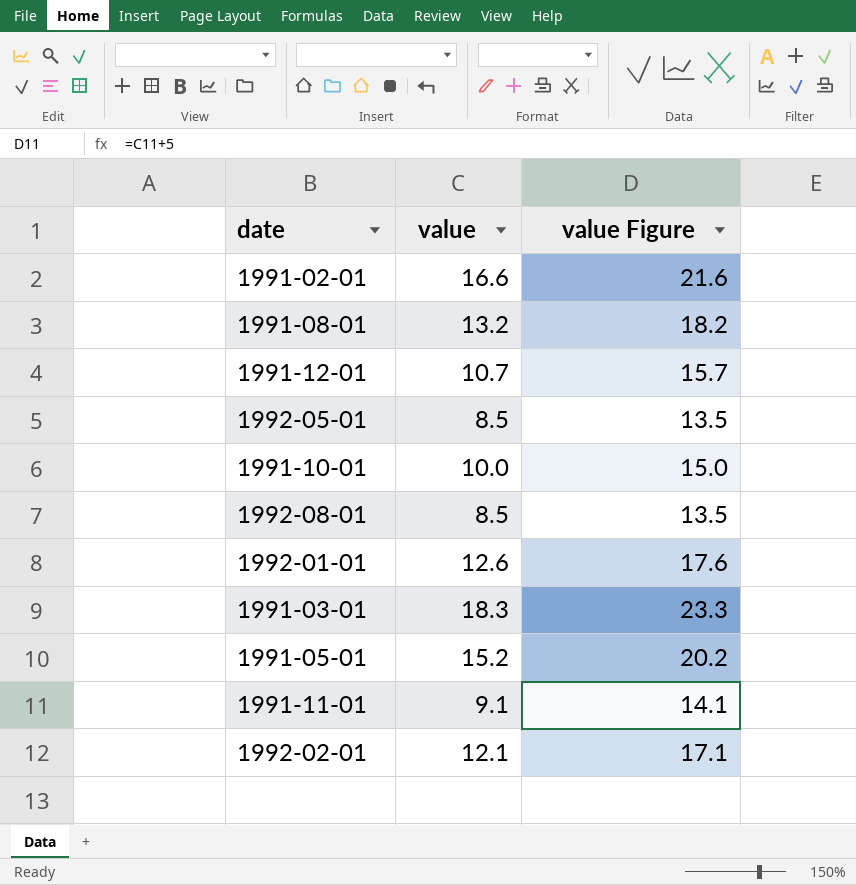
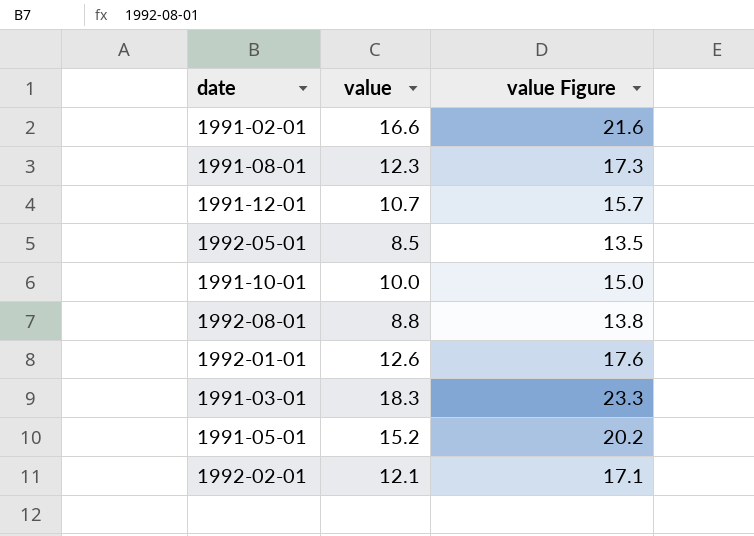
row 1991-11-01: 9.1 | 14.1 -> none
1991-08-01 | value: 13.2 -> 12.3
1991-08-01 | value Figure: 18.2 -> 17.3
1992-08-01 | value: 8.5 -> 8.8
1992-08-01 | value Figure: 13.5 -> 13.8

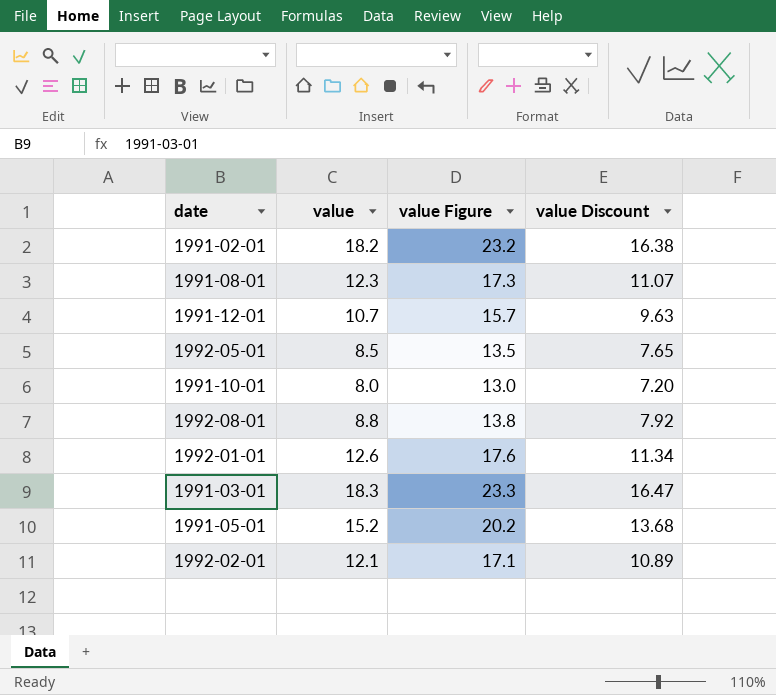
column value Discount | formula: none -> [value] * 0.9
1991-02-01 | value: 16.6 -> 18.2
1991-02-01 | value Figure: 21.6 -> 23.2
1991-10-01 | value: 10.0 -> 8.0
1991-10-01 | value Figure: 15.0 -> 13.0

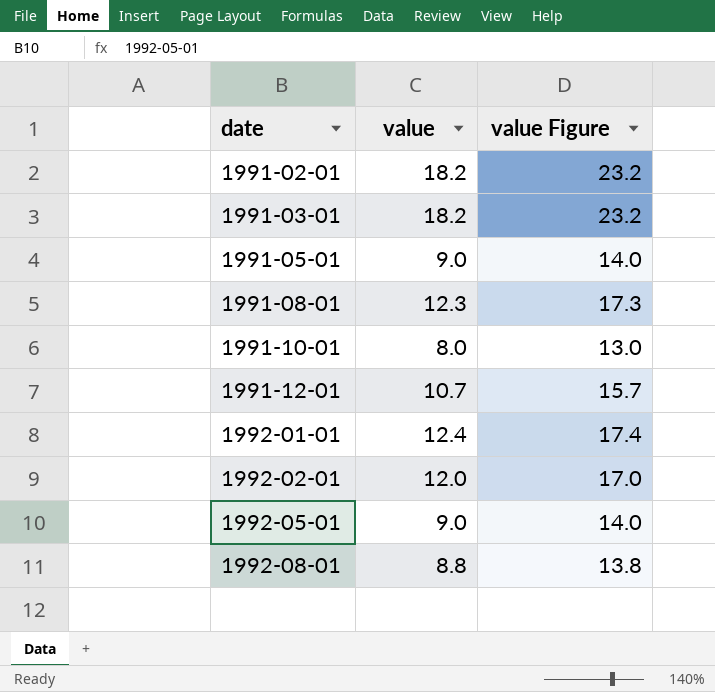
row order: none -> date ascending
column value Discount | formula: [value] * 0.9 -> none
1991-03-01 | value: 18.3 -> 18.2
1991-03-01 | value Figure: 23.3 -> 23.2
1991-05-01 | value: 15.2 -> 9.0
1991-05-01 | value Figure: 20.2 -> 14.0
1992-01-01 | value: 12.6 -> 12.4
1992-01-01 | value Figure: 17.6 -> 17.4
1992-02-01 | value: 12.1 -> 12.0
1992-02-01 | value Figure: 17.1 -> 17.0
1992-05-01 | value: 8.5 -> 9.0
1992-05-01 | value Figure: 13.5 -> 14.0

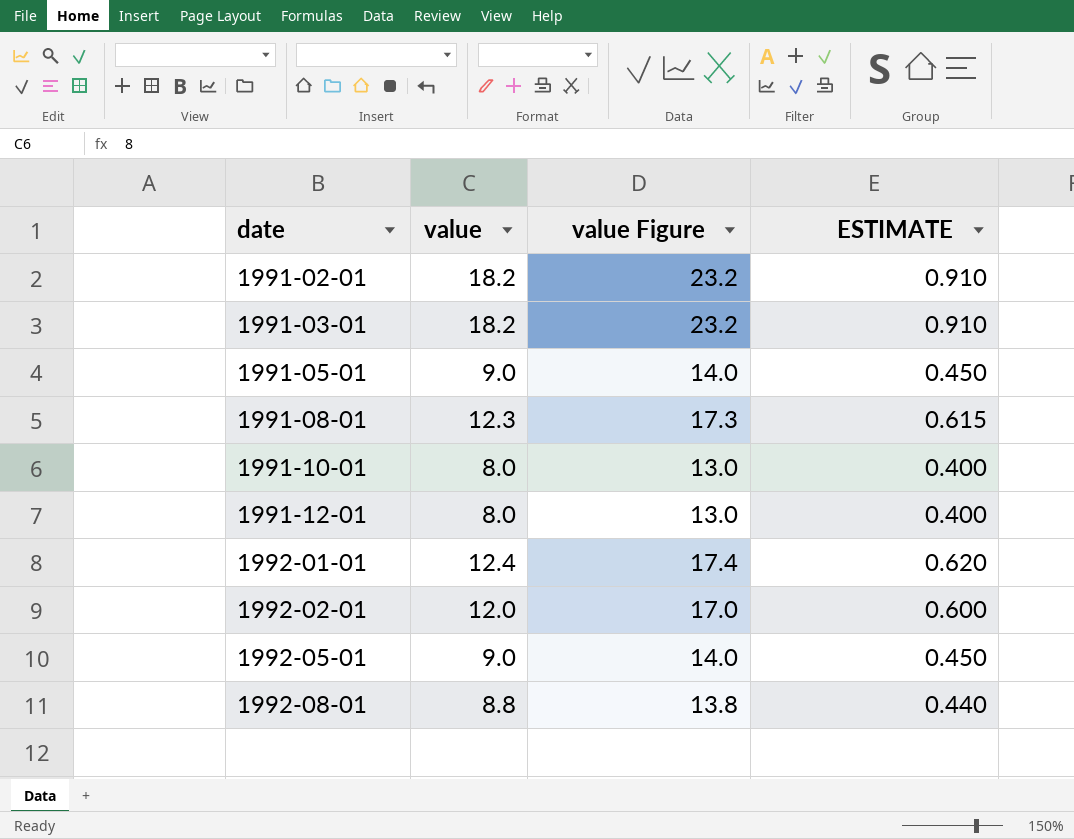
column ESTIMATE | formula: none -> [value] * 0.05
1991-12-01 | value: 10.7 -> 8.0
1991-12-01 | value Figure: 15.7 -> 13.0

